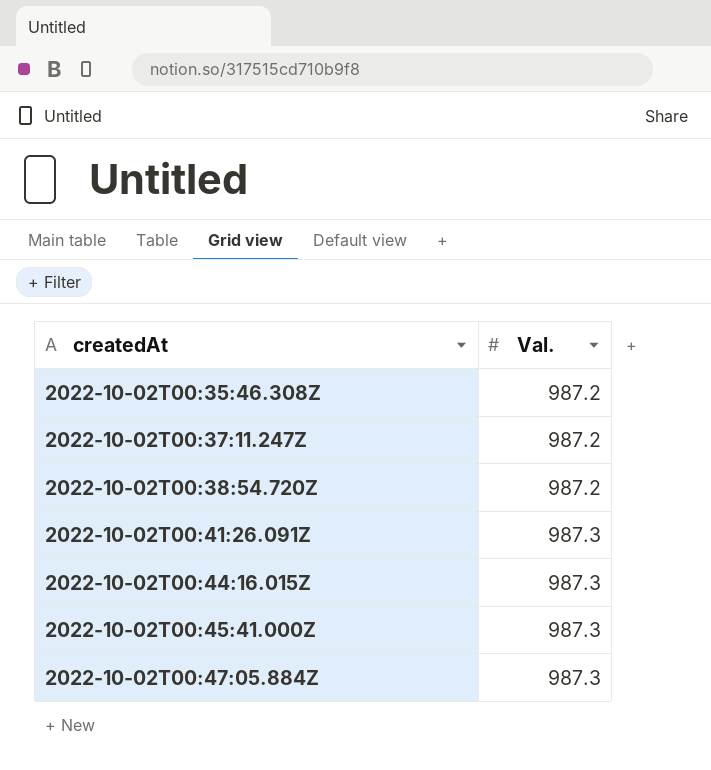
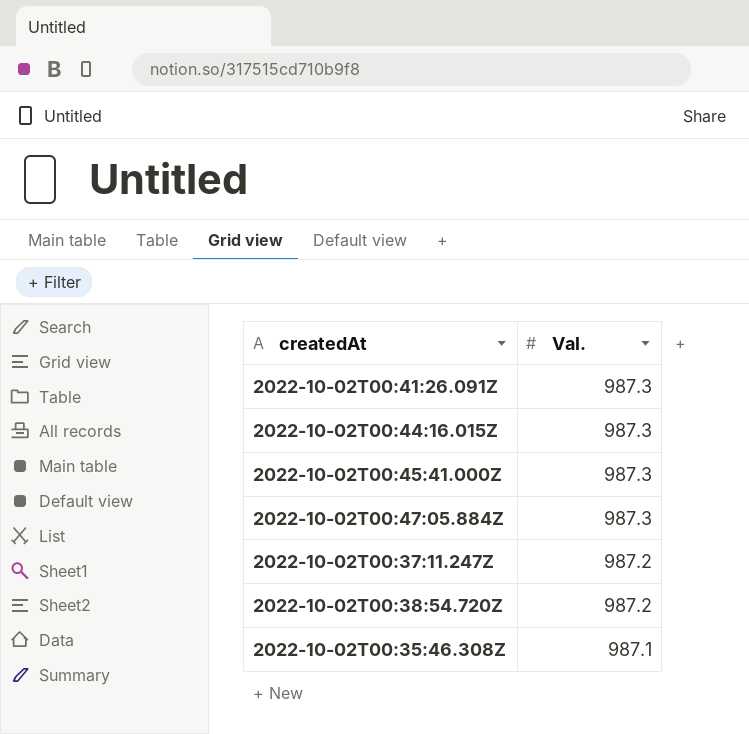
row order: createdAt ascending -> Val. descending
2022-10-02T00:35:46.308Z | Val.: 987.2 -> 987.1

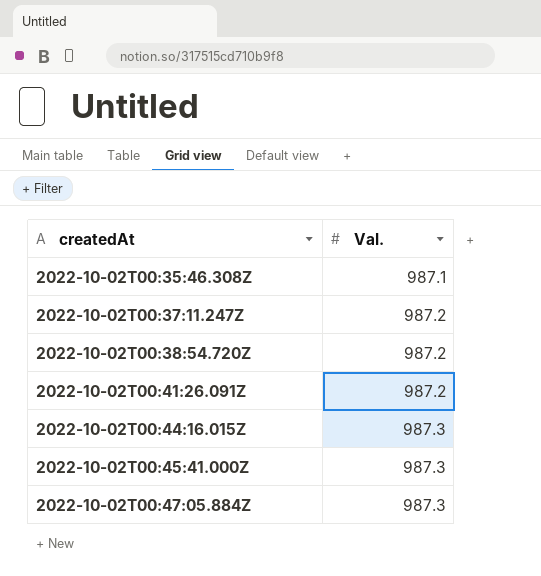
row order: Val. descending -> createdAt ascending
2022-10-02T00:41:26.091Z | Val.: 987.3 -> 987.2

